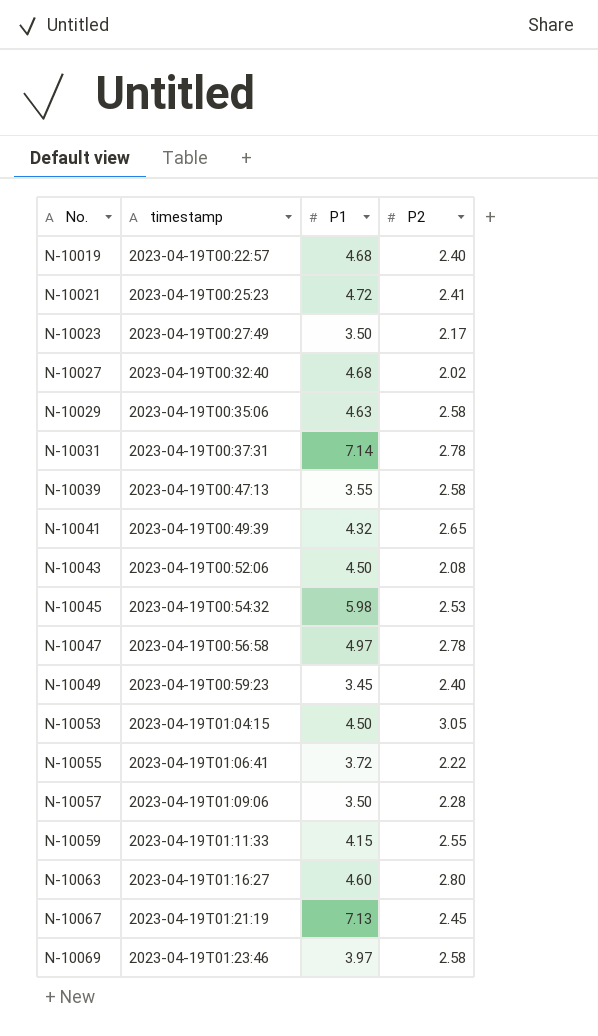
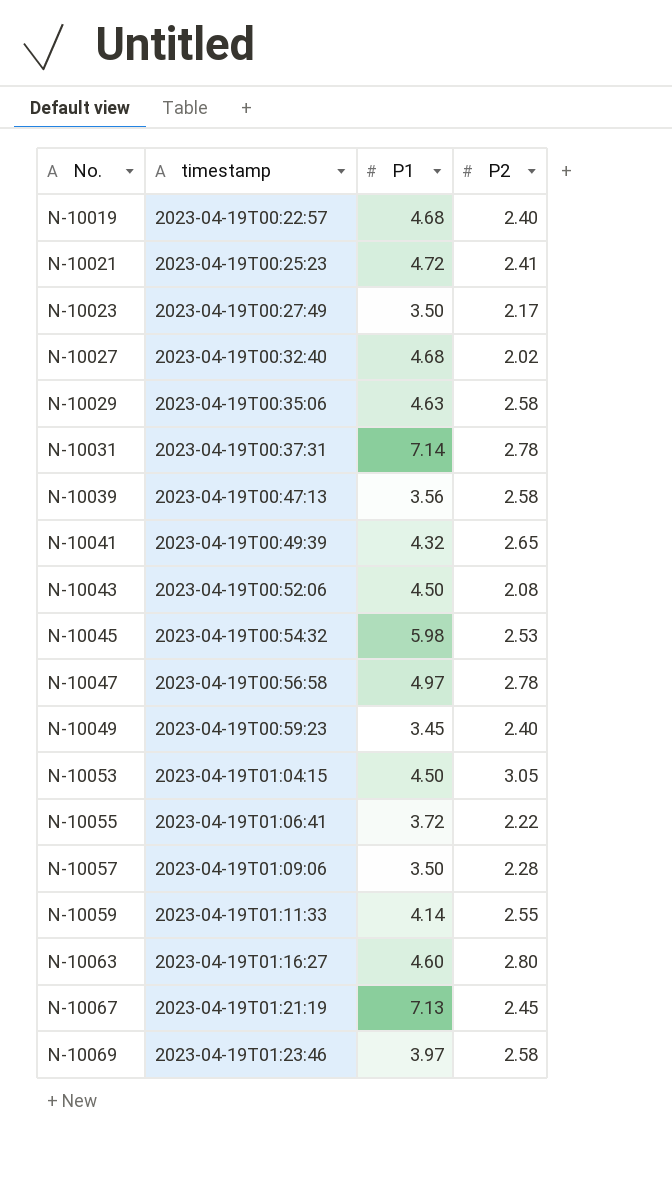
N-10039 | P1: 3.55 -> 3.56
N-10059 | P1: 4.15 -> 4.14

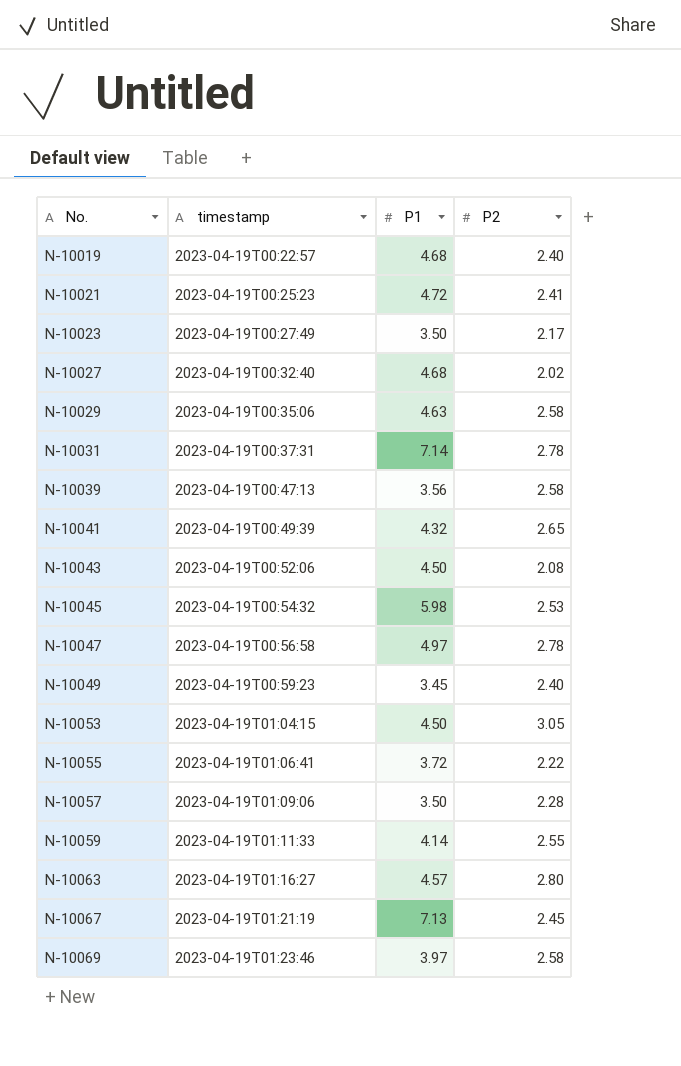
N-10063 | P1: 4.60 -> 4.57

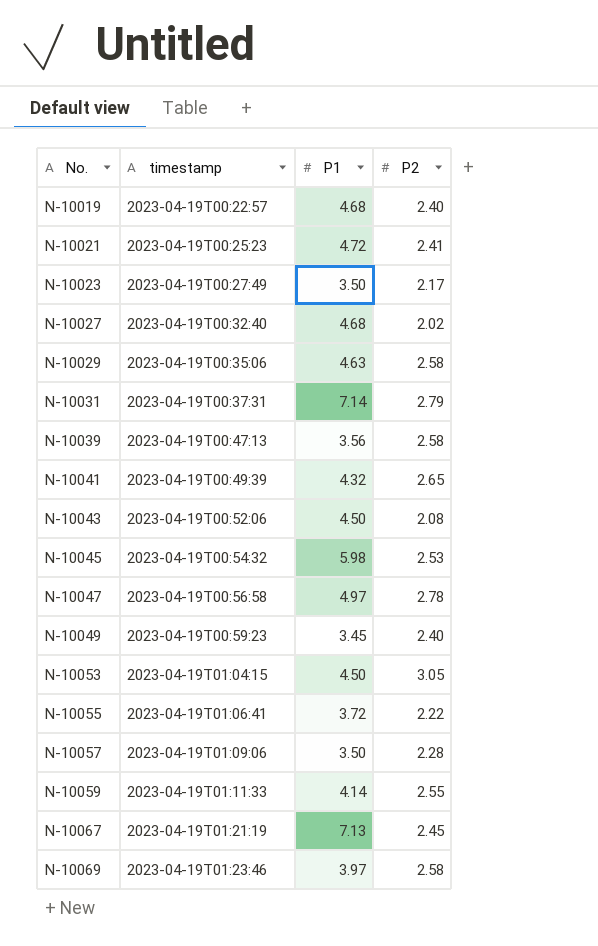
row N-10063: 2023-04-19T01:16:27 | 4.57 | 2.80 -> none
N-10031 | P2: 2.78 -> 2.79

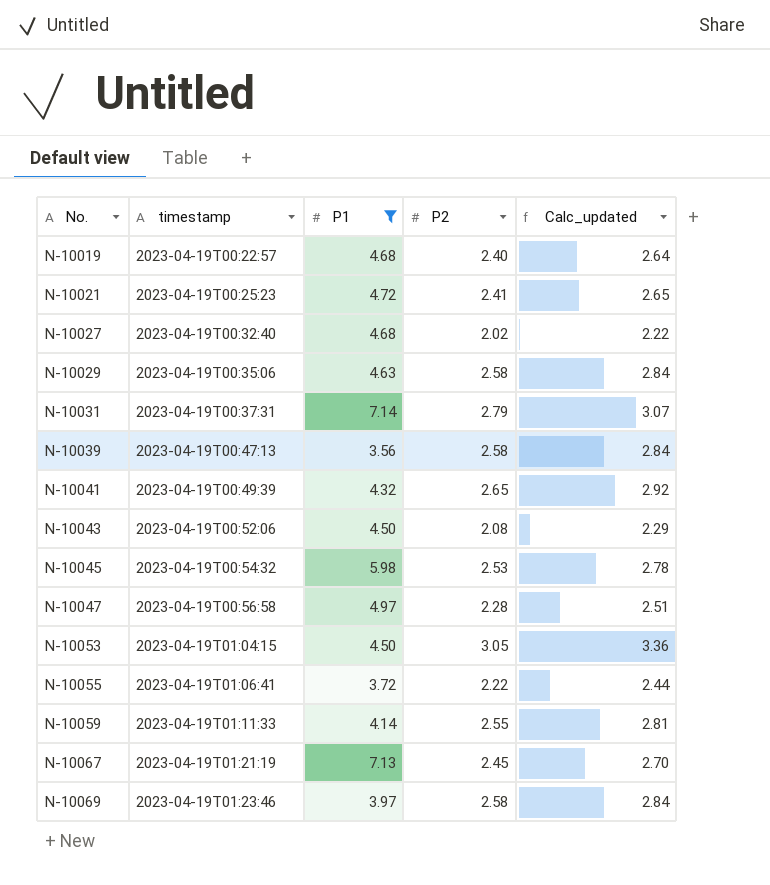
filter: none -> P1 >= 3.56
column Calc_updated | formula: none -> [P2] * 1.1
N-10047 | P2: 2.78 -> 2.28

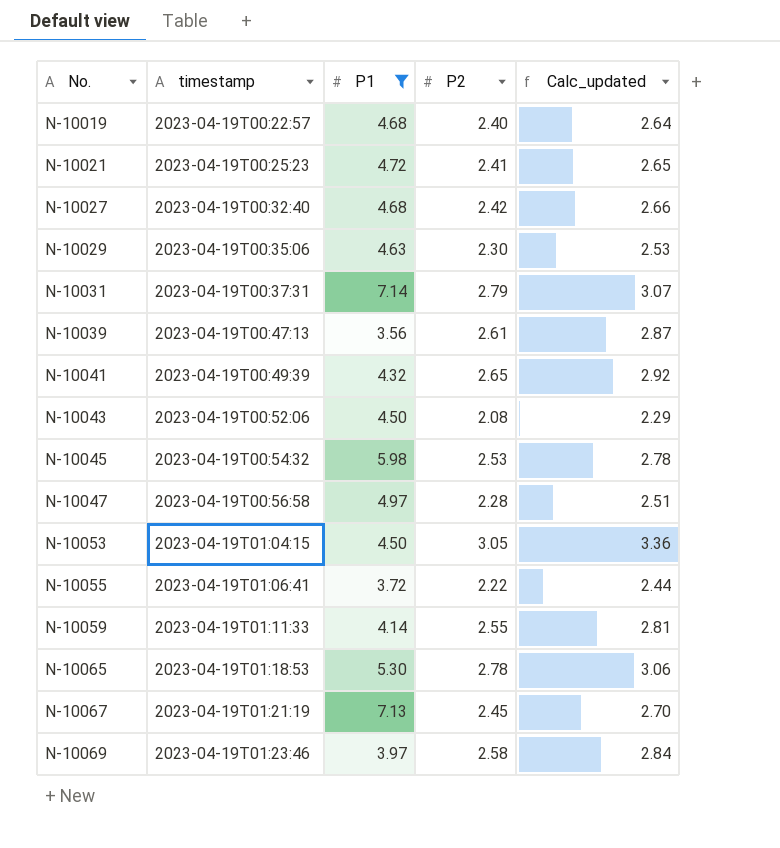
N-10027 | P2: 2.02 -> 2.42
N-10027 | Calc_updated: 2.22 -> 2.66
N-10029 | P2: 2.58 -> 2.30
N-10029 | Calc_updated: 2.84 -> 2.53
N-10039 | P2: 2.58 -> 2.61
N-10039 | Calc_updated: 2.84 -> 2.87
row N-10065: none -> 2023-04-19T01:18:53 | 5.30 | 2.78 | 3.06

